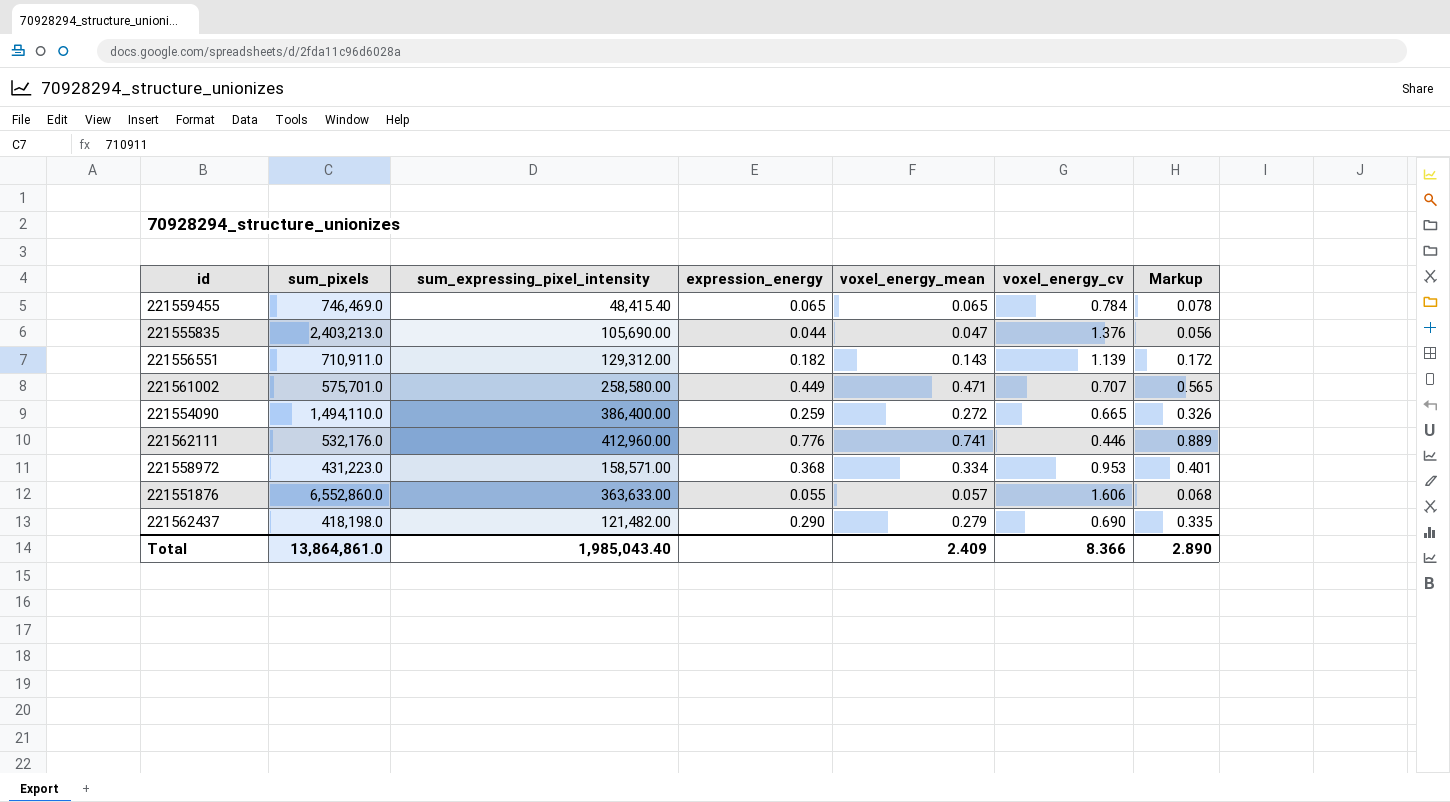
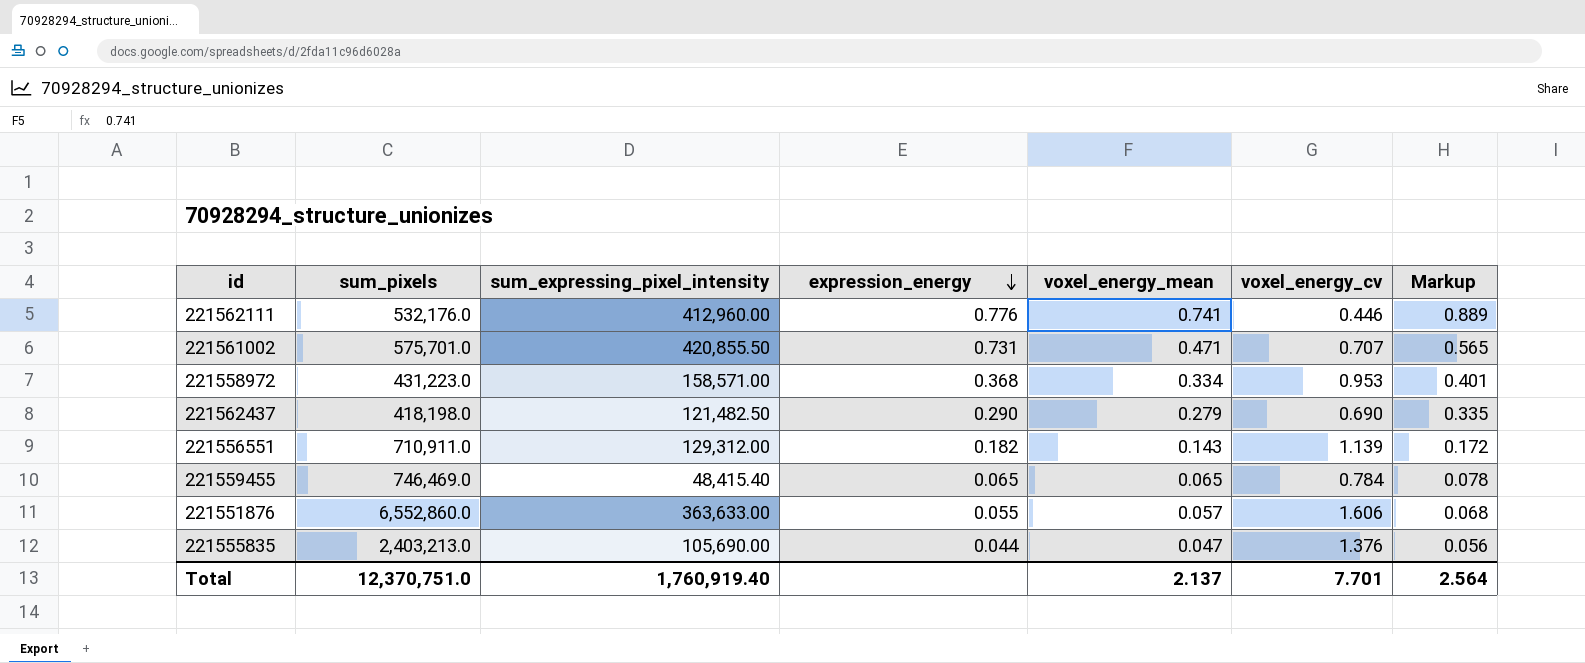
row order: none -> expression_energy descending
row 221554090: 1,494,110.0 | 386,400.00 | 0.259 | 0.272 | 0.665 | 0.326 -> none
221561002 | sum_expressing_pixel_intensity: 258,580.00 -> 420,855.50
221561002 | expression_energy: 0.449 -> 0.731
221562437 | sum_expressing_pixel_intensity: 121,482.00 -> 121,482.50
Total | sum_pixels: 13,864,861.0 -> 12,370,751.0
Total | sum_expressing_pixel_intensity: 1,985,043.40 -> 1,760,919.40
Total | voxel_energy_mean: 2.409 -> 2.137
Total | voxel_energy_cv: 8.366 -> 7.701
Total | Markup: 2.890 -> 2.564

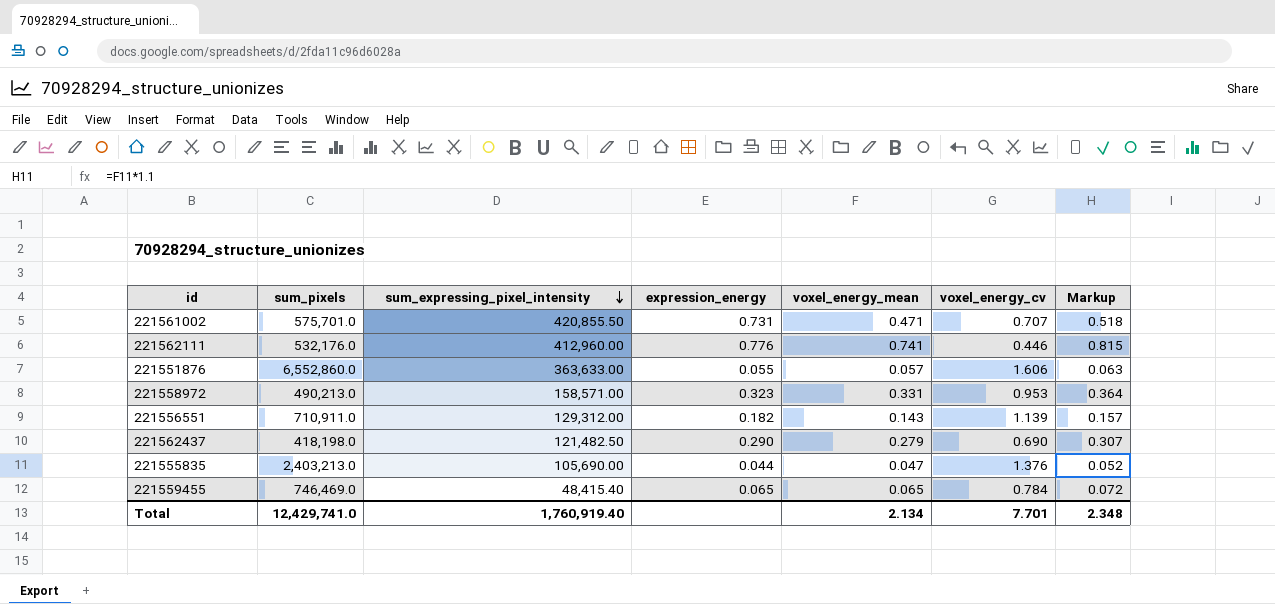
row order: expression_energy descending -> sum_expressing_pixel_intensity descending
column Markup | formula: [voxel_energy_mean] * 1.2 -> [voxel_energy_mean] * 1.1
221558972 | sum_pixels: 431,223.0 -> 490,213.0
221558972 | expression_energy: 0.368 -> 0.323
221558972 | voxel_energy_mean: 0.334 -> 0.331
Total | sum_pixels: 12,370,751.0 -> 12,429,741.0
Total | voxel_energy_mean: 2.137 -> 2.134
Total | Markup: 2.564 -> 2.348

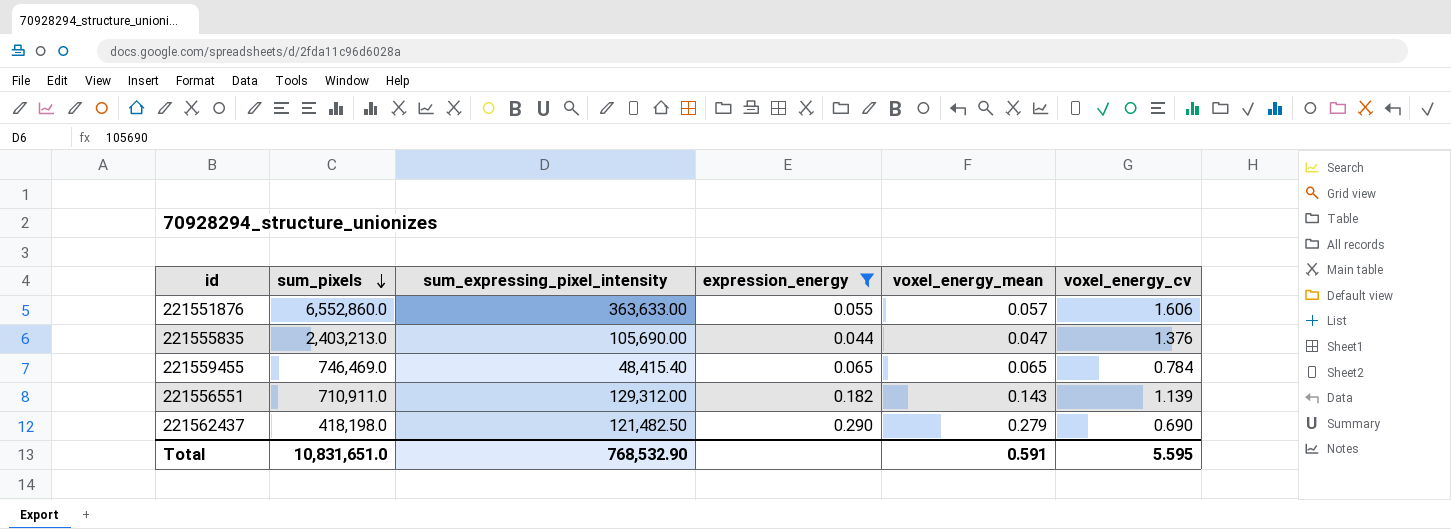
filter: none -> expression_energy <= 0.290
row order: sum_expressing_pixel_intensity descending -> sum_pixels descending
column Markup | formula: [voxel_energy_mean] * 1.1 -> none
Total | sum_pixels: 12,429,741.0 -> 10,831,651.0
Total | sum_expressing_pixel_intensity: 1,760,919.40 -> 768,532.90
Total | voxel_energy_mean: 2.134 -> 0.591
Total | voxel_energy_cv: 7.701 -> 5.595

